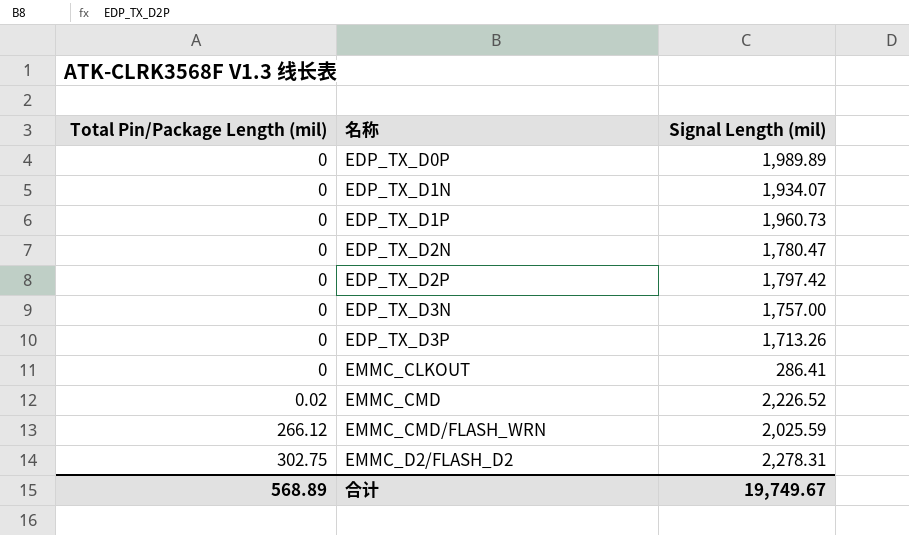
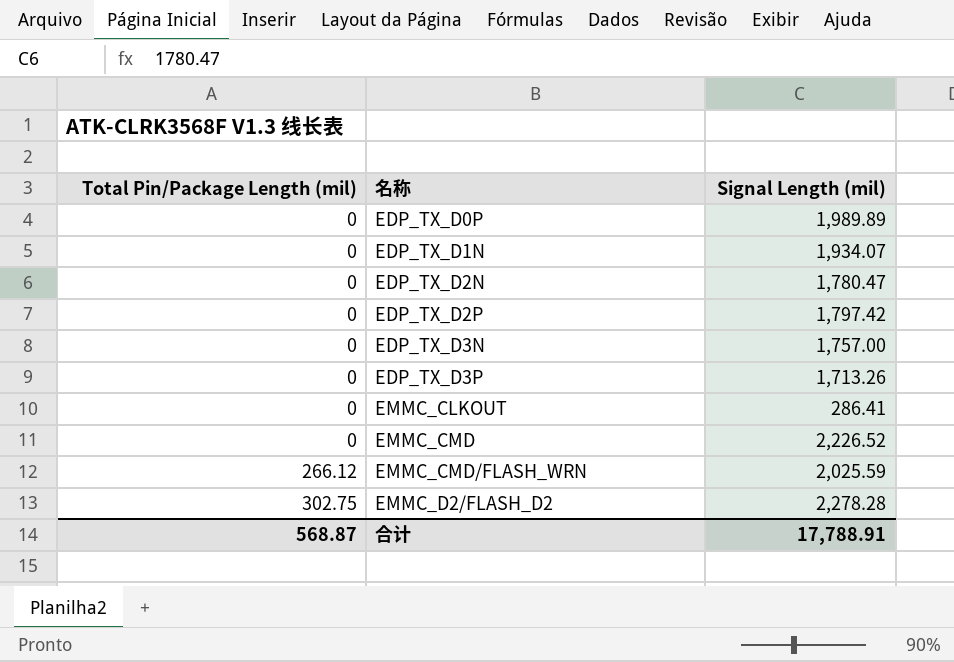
row EDP_TX_D1P: 0 | 1,960.73 -> none
EMMC_CMD | Total Pin/Package Length (mil): 0.02 -> 0
EMMC_D2/FLASH_D2 | Signal Length (mil): 2,278.31 -> 2,278.28
合计 | Total Pin/Package Length (mil): 568.89 -> 568.87
合计 | Signal Length (mil): 19,749.67 -> 17,788.91

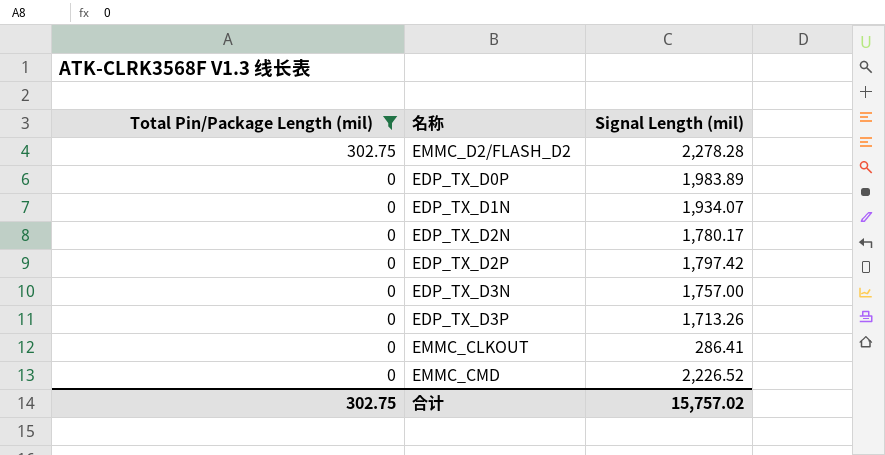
filter: none -> Total Pin/Package Length (mil) != 266.12
row order: Total Pin/Package Length (mil) ascending -> Total Pin/Package Length (mil) descending
EDP_TX_D0P | Signal Length (mil): 1,989.89 -> 1,983.89
EDP_TX_D2N | Signal Length (mil): 1,780.47 -> 1,780.17
合计 | Total Pin/Package Length (mil): 568.87 -> 302.75
合计 | Signal Length (mil): 17,788.91 -> 15,757.02

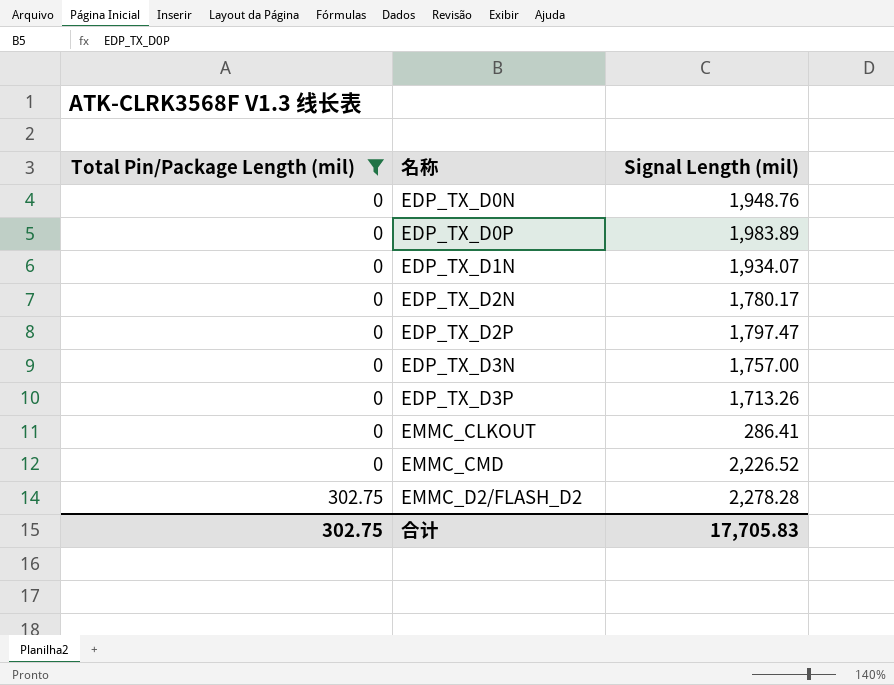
row order: Total Pin/Package Length (mil) descending -> Total Pin/Package Length (mil) ascending
row EDP_TX_D0N: none -> 0 | 1,948.76
EDP_TX_D2P | Signal Length (mil): 1,797.42 -> 1,797.47
合计 | Signal Length (mil): 15,757.02 -> 17,705.83

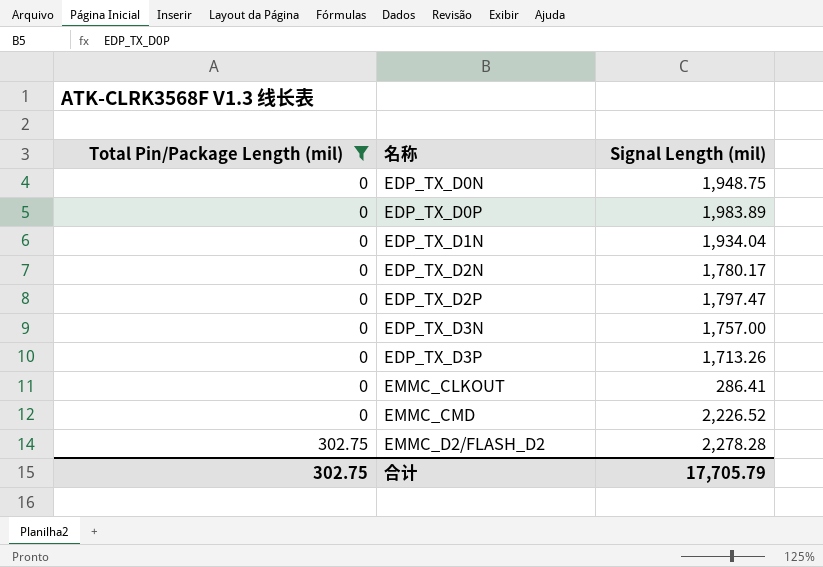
EDP_TX_D0N | Signal Length (mil): 1,948.76 -> 1,948.75
EDP_TX_D1N | Signal Length (mil): 1,934.07 -> 1,934.04
合计 | Signal Length (mil): 17,705.83 -> 17,705.79

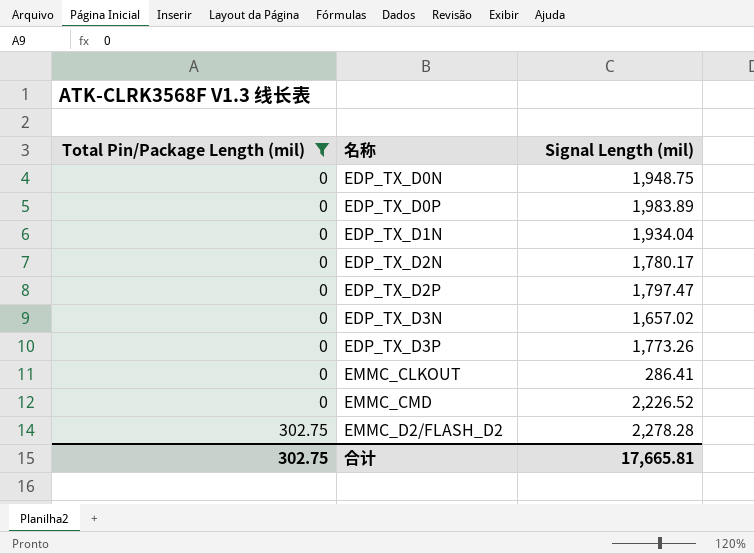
EDP_TX_D3N | Signal Length (mil): 1,757.00 -> 1,657.02
EDP_TX_D3P | Signal Length (mil): 1,713.26 -> 1,773.26
合计 | Signal Length (mil): 17,705.79 -> 17,665.81

